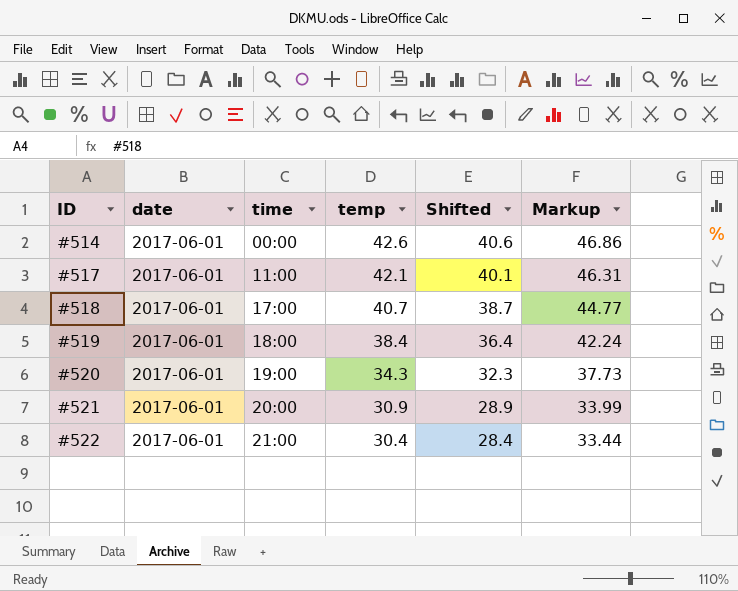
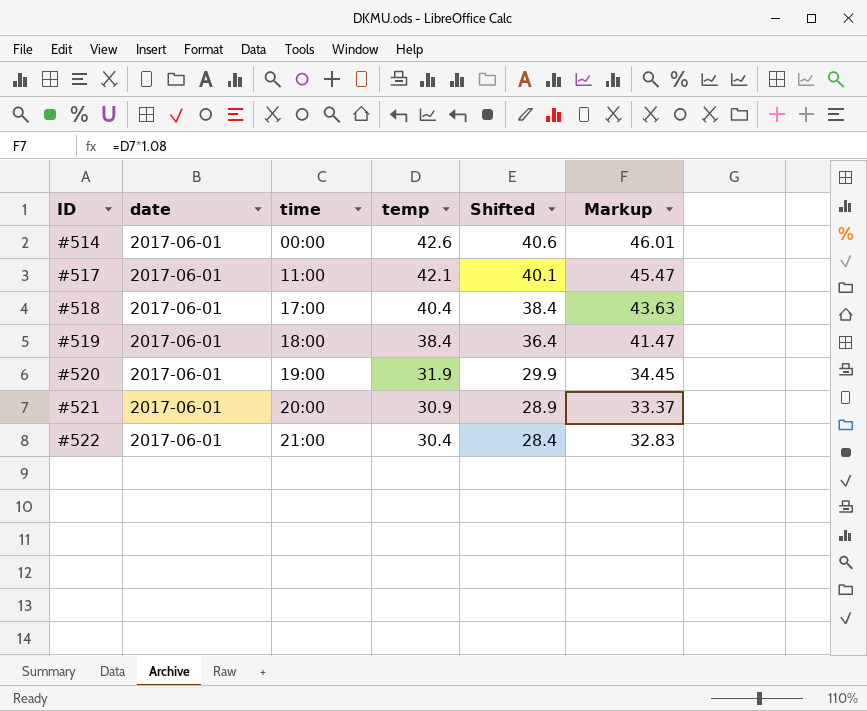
column Markup | formula: [temp] * 1.1 -> [temp] * 1.08
#518 | temp: 40.7 -> 40.4
#518 | Shifted: 38.7 -> 38.4
#520 | temp: 34.3 -> 31.9
#520 | Shifted: 32.3 -> 29.9

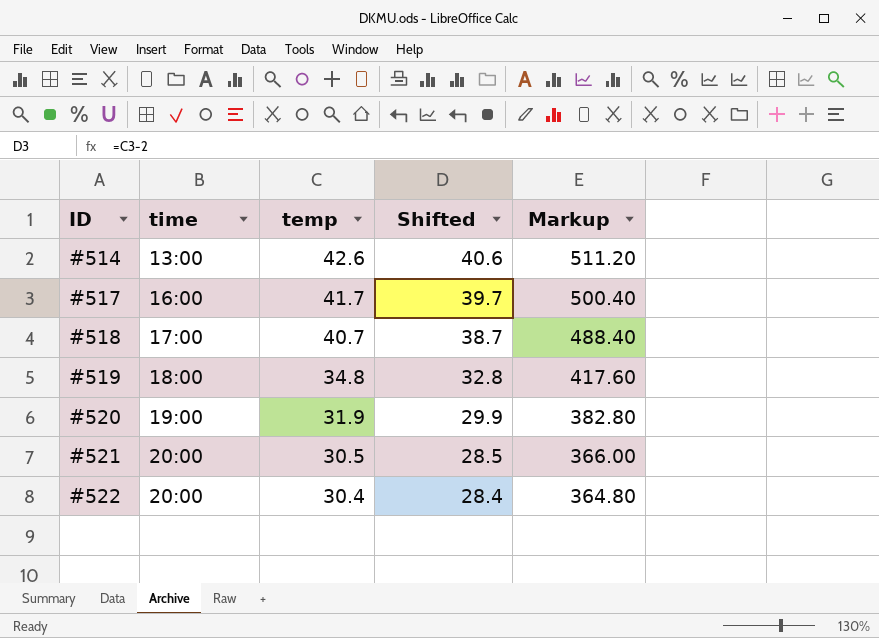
column date | position: 2 -> none
column Markup | formula: [temp] * 1.08 -> [temp] * 12
#514 | time: 00:00 -> 13:00
#517 | time: 11:00 -> 16:00
#517 | temp: 42.1 -> 41.7
#517 | Shifted: 40.1 -> 39.7
#518 | temp: 40.4 -> 40.7
#518 | Shifted: 38.4 -> 38.7
#519 | temp: 38.4 -> 34.8
#519 | Shifted: 36.4 -> 32.8
#521 | temp: 30.9 -> 30.5
#521 | Shifted: 28.9 -> 28.5
#522 | time: 21:00 -> 20:00

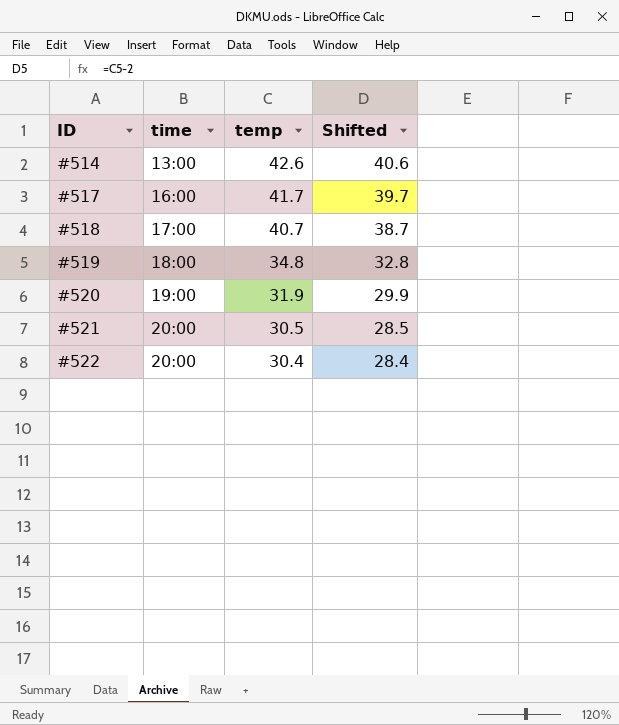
column Markup | formula: [temp] * 12 -> none

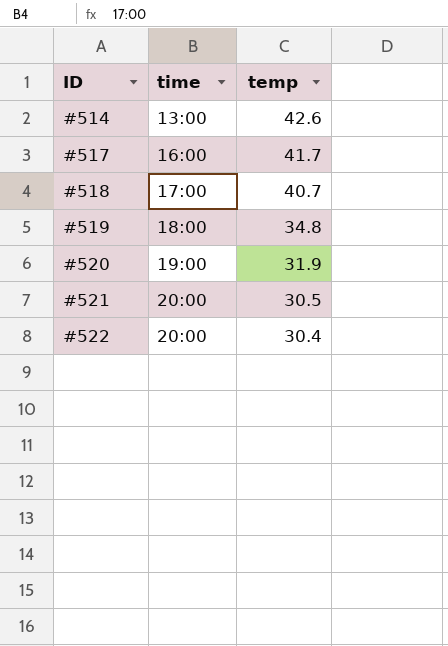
column Shifted | formula: [temp] - 2 -> none

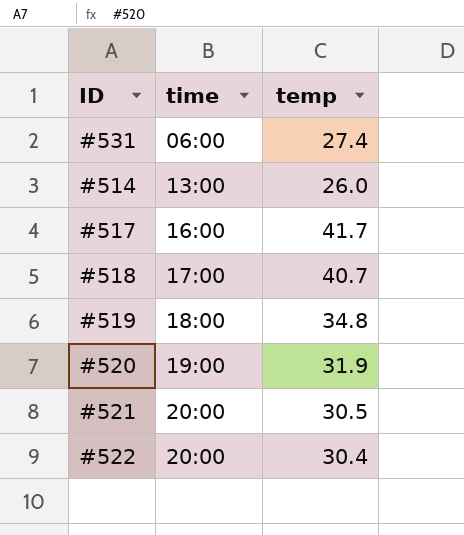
row #531: none -> 06:00 | 27.4
#514 | temp: 42.6 -> 26.0

